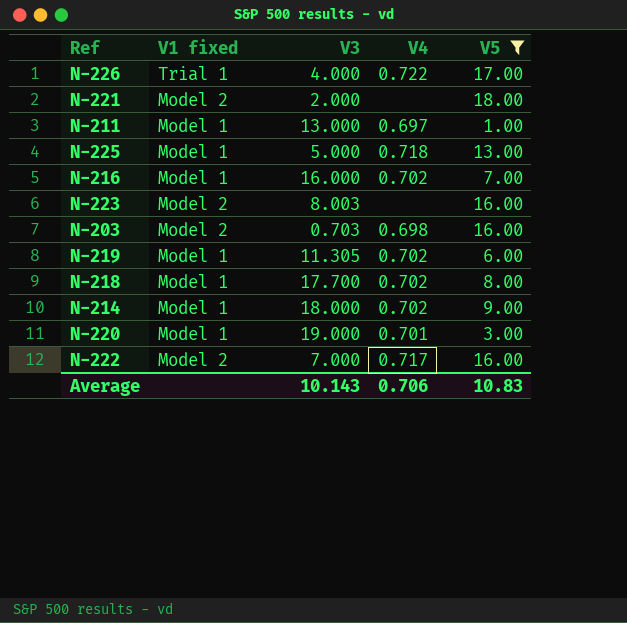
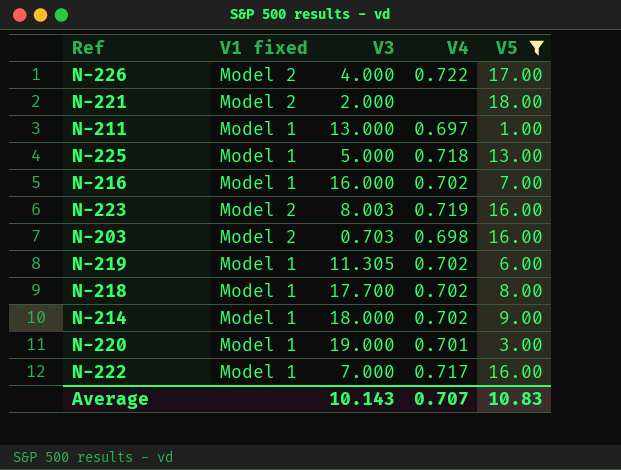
N-226 | V1 fixed: Trial 1 -> Model 2
N-223 | V4: none -> 0.719
N-222 | V1 fixed: Model 2 -> Model 1
Average | V4: 0.706 -> 0.707

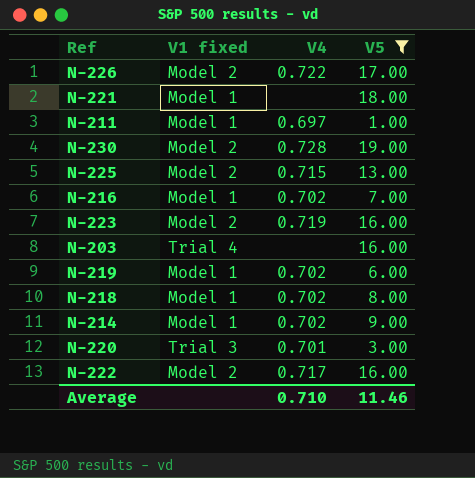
column V3 | position: 3 -> none
N-221 | V1 fixed: Model 2 -> Model 1
row N-230: none -> Model 2 | 0.728 | 19.00
N-225 | V1 fixed: Model 1 -> Model 2
N-225 | V4: 0.718 -> 0.715
N-203 | V1 fixed: Model 2 -> Trial 4
N-203 | V4: 0.698 -> none
N-220 | V1 fixed: Model 1 -> Trial 3
N-222 | V1 fixed: Model 1 -> Model 2
Average | V4: 0.707 -> 0.710
Average | V5: 10.83 -> 11.46

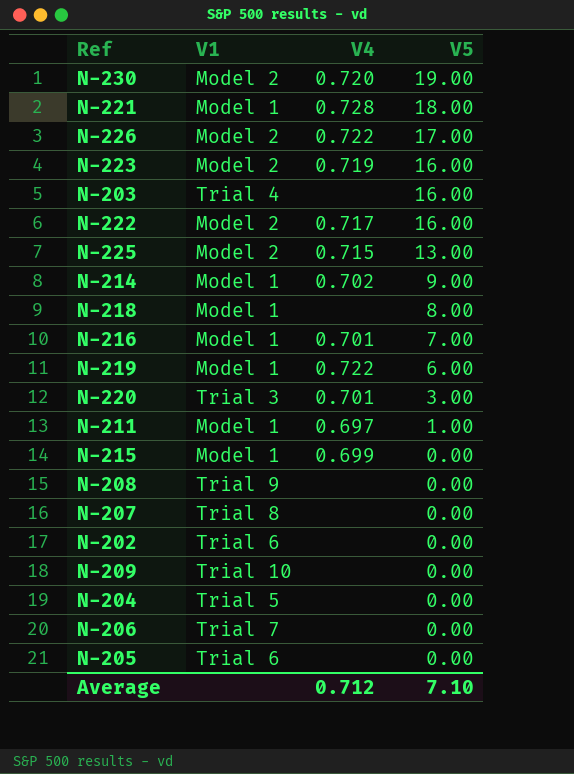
filter: V5 != 0.00 -> none
row order: none -> V5 descending
column name: V1 fixed -> V1
N-230 | V4: 0.728 -> 0.720
N-221 | V4: none -> 0.728
N-218 | V4: 0.702 -> none
N-216 | V4: 0.702 -> 0.701
N-219 | V4: 0.702 -> 0.722
Average | V4: 0.710 -> 0.712
Average | V5: 11.46 -> 7.10

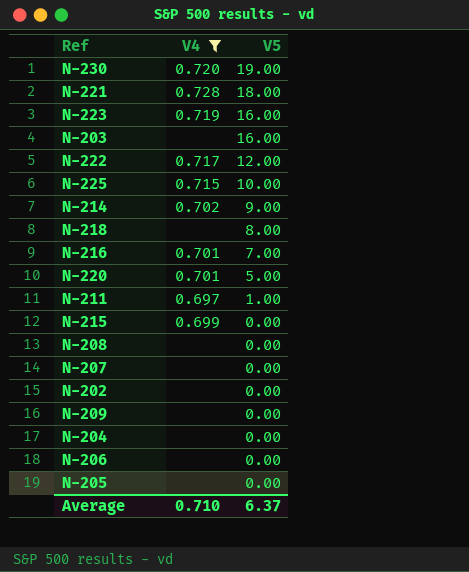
filter: none -> V4 != 0.722
column V1 | position: 2 -> none
N-222 | V5: 16.00 -> 12.00
N-225 | V5: 13.00 -> 10.00
N-220 | V5: 3.00 -> 5.00
Average | V4: 0.712 -> 0.710
Average | V5: 7.10 -> 6.37

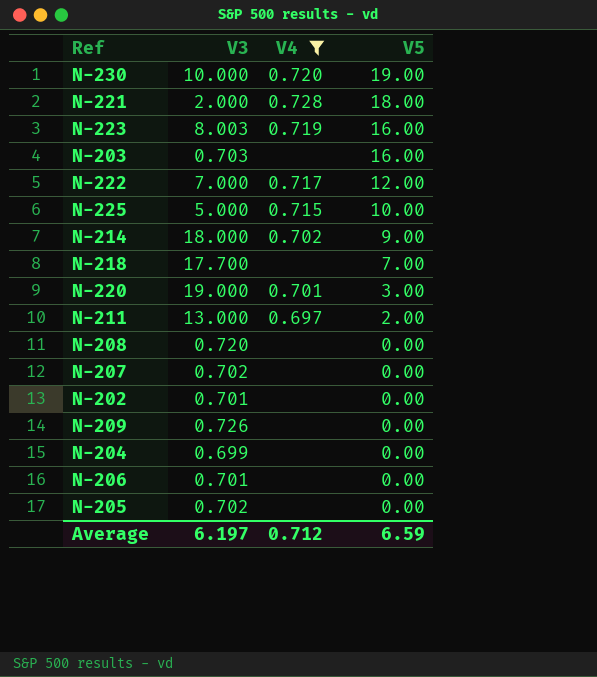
column V3 | position: none -> 2
row N-216: 0.701 | 7.00 -> none
row N-215: 0.699 | 0.00 -> none
N-218 | V5: 8.00 -> 7.00
N-220 | V5: 5.00 -> 3.00
N-211 | V5: 1.00 -> 2.00
Average | V4: 0.710 -> 0.712
Average | V5: 6.37 -> 6.59

